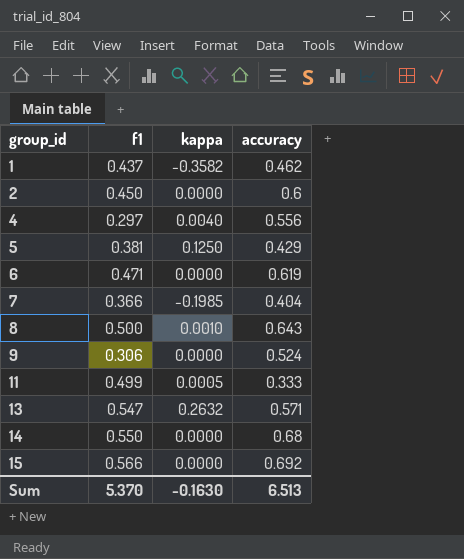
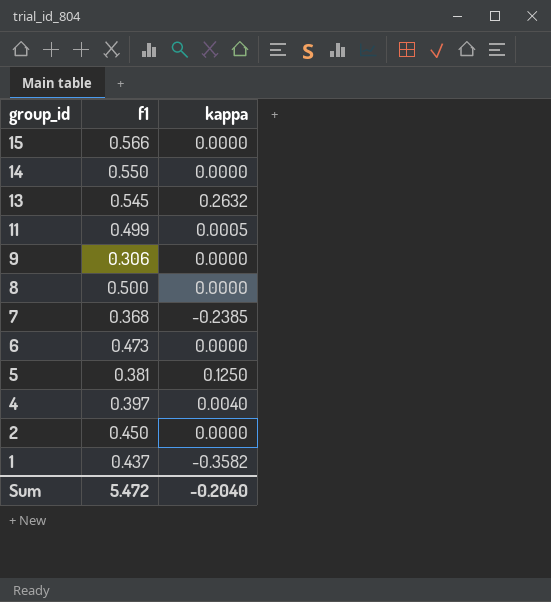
row order: group_id ascending -> group_id descending
column accuracy | position: 4 -> none
13 | f1: 0.547 -> 0.545
8 | kappa: 0.0010 -> 0.0000
7 | f1: 0.366 -> 0.368
7 | kappa: -0.1985 -> -0.2385
6 | f1: 0.471 -> 0.473
4 | f1: 0.297 -> 0.397
Sum | f1: 5.370 -> 5.472
Sum | kappa: -0.1630 -> -0.2040

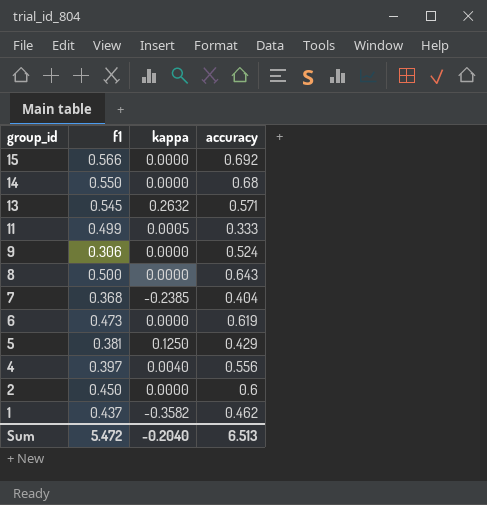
column accuracy | position: none -> 4

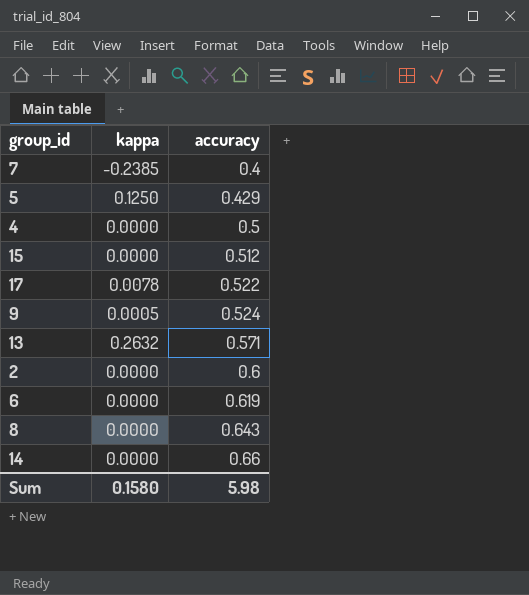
row order: group_id descending -> accuracy ascending
column f1 | position: 2 -> none
row 11: 0.499 | 0.0005 | 0.333 -> none
row 1: 0.437 | -0.3582 | 0.462 -> none
7 | accuracy: 0.404 -> 0.4
4 | kappa: 0.0040 -> 0.0000
4 | accuracy: 0.556 -> 0.5
15 | accuracy: 0.692 -> 0.512
row 17: none -> 0.0078 | 0.522
9 | kappa: 0.0000 -> 0.0005
14 | accuracy: 0.68 -> 0.66
Sum | kappa: -0.2040 -> 0.1580
Sum | accuracy: 6.513 -> 5.98

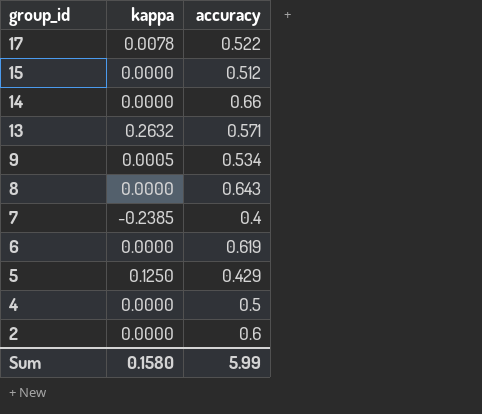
row order: accuracy ascending -> group_id descending
9 | accuracy: 0.524 -> 0.534
Sum | accuracy: 5.98 -> 5.99

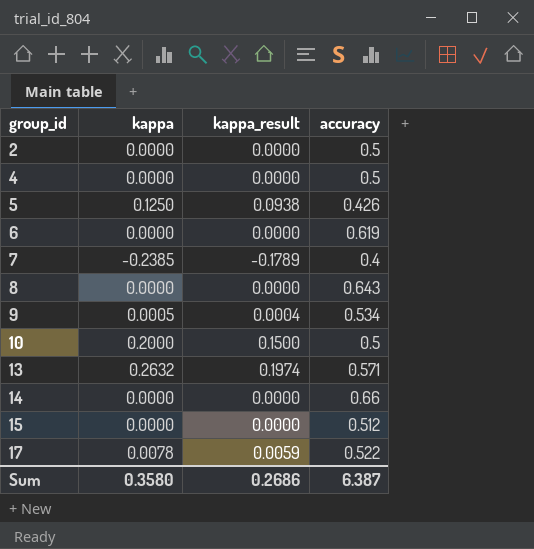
row order: group_id descending -> group_id ascending
column kappa_result | formula: none -> [kappa] * 0.75
2 | accuracy: 0.6 -> 0.5
5 | accuracy: 0.429 -> 0.426
row 10: none -> 0.2000 | 0.1500 | 0.5
Sum | kappa: 0.1580 -> 0.3580
Sum | accuracy: 5.99 -> 6.387

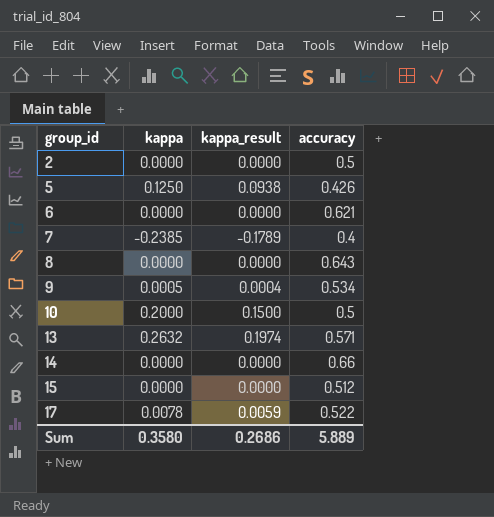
row 4: 0.0000 | 0.0000 | 0.5 -> none
6 | accuracy: 0.619 -> 0.621
Sum | accuracy: 6.387 -> 5.889

